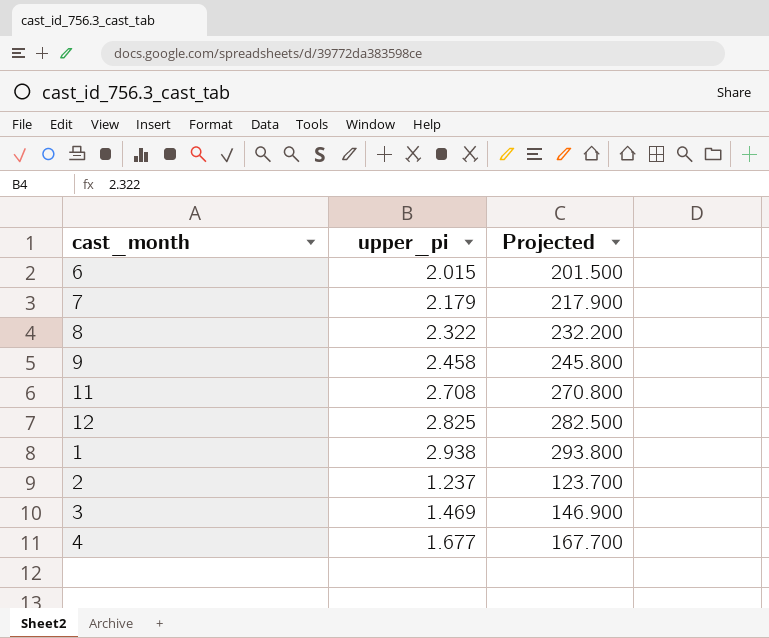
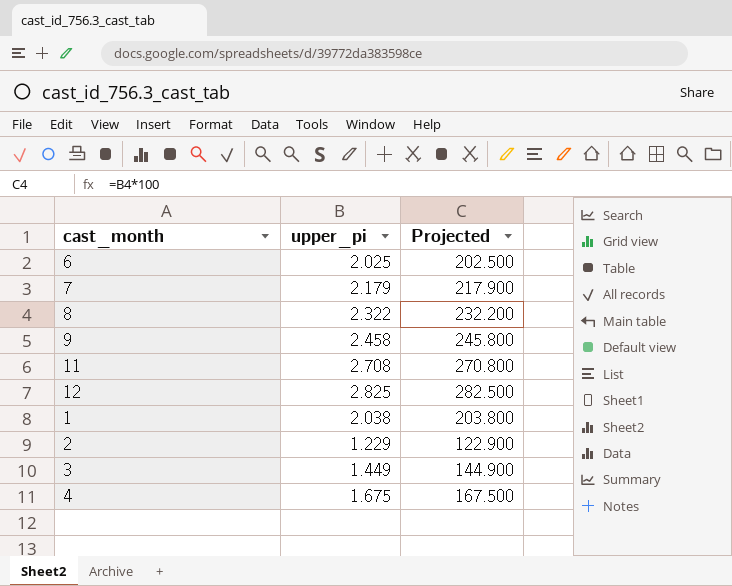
6 | upper_pi: 2.015 -> 2.025
6 | Projected: 201.500 -> 202.500
1 | upper_pi: 2.938 -> 2.038
1 | Projected: 293.800 -> 203.800
2 | upper_pi: 1.237 -> 1.229
2 | Projected: 123.700 -> 122.900
3 | upper_pi: 1.469 -> 1.449
3 | Projected: 146.900 -> 144.900
4 | upper_pi: 1.677 -> 1.675
4 | Projected: 167.700 -> 167.500

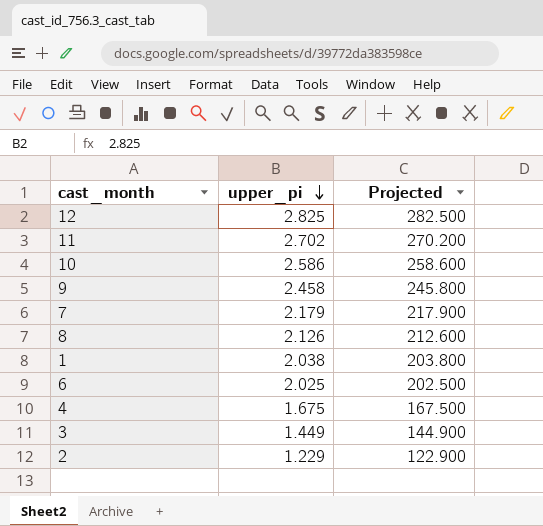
row order: none -> upper_pi descending
11 | upper_pi: 2.708 -> 2.702
11 | Projected: 270.800 -> 270.200
row 10: none -> 2.586 | 258.600
8 | upper_pi: 2.322 -> 2.126
8 | Projected: 232.200 -> 212.600

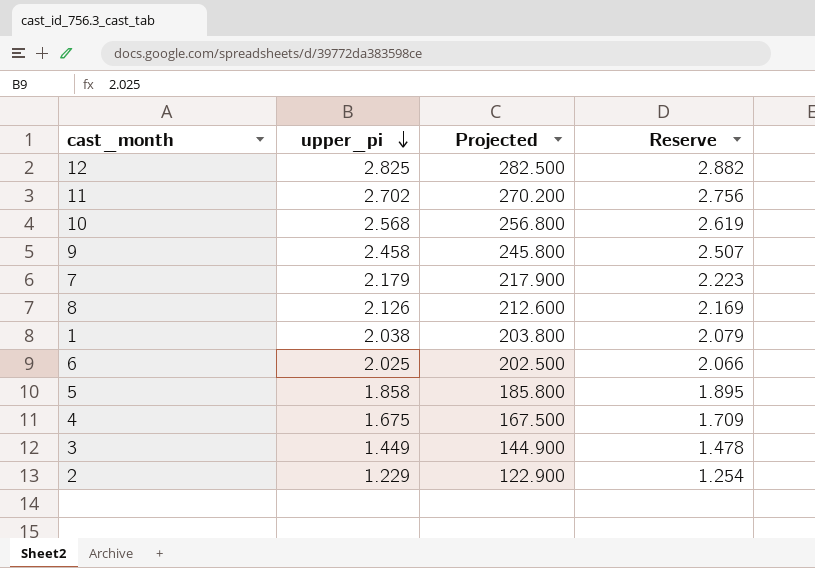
column Reserve | formula: none -> [upper_pi] * 1.02
10 | upper_pi: 2.586 -> 2.568
10 | Projected: 258.600 -> 256.800
row 5: none -> 1.858 | 185.800 | 1.895

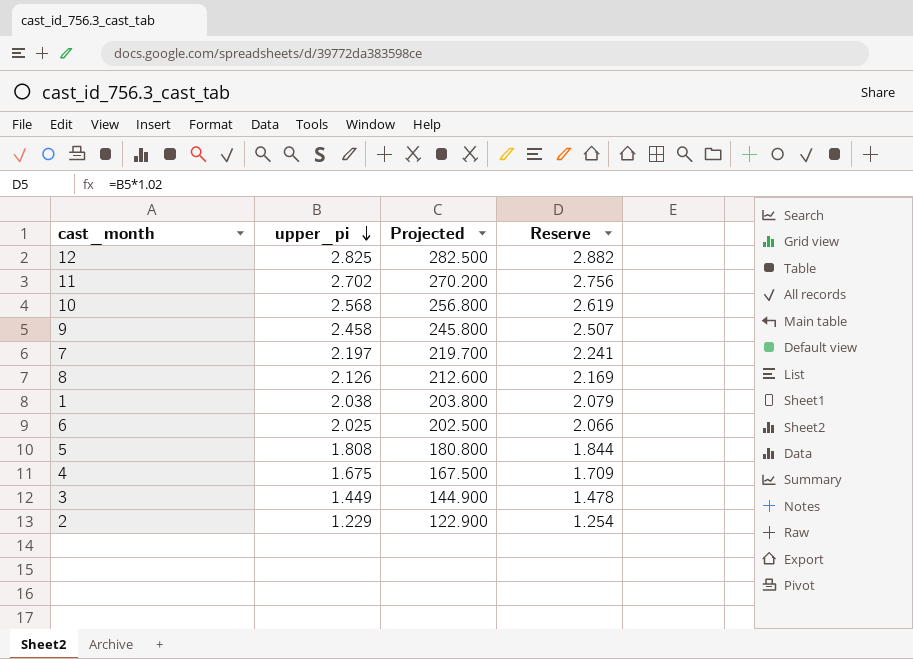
7 | upper_pi: 2.179 -> 2.197
7 | Projected: 217.900 -> 219.700
7 | Reserve: 2.223 -> 2.241
5 | upper_pi: 1.858 -> 1.808
5 | Projected: 185.800 -> 180.800
5 | Reserve: 1.895 -> 1.844

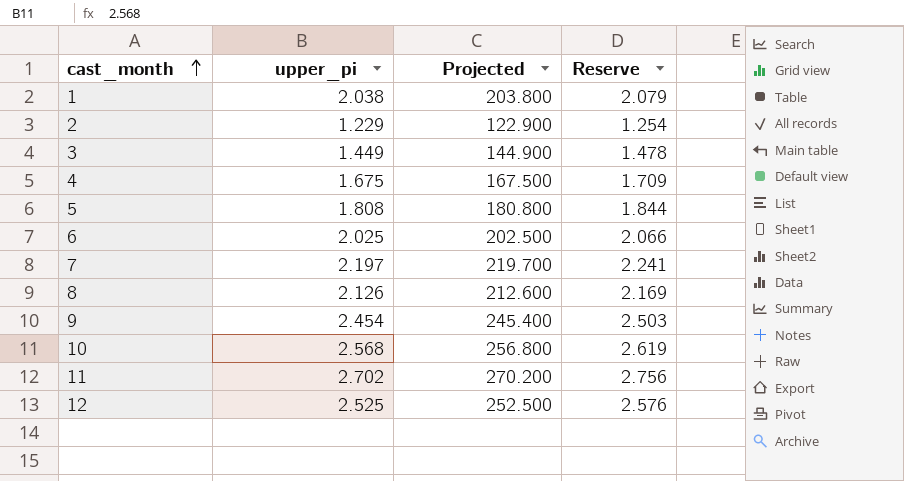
row order: upper_pi descending -> cast_month ascending
9 | upper_pi: 2.458 -> 2.454
9 | Projected: 245.800 -> 245.400
9 | Reserve: 2.507 -> 2.503
12 | upper_pi: 2.825 -> 2.525
12 | Projected: 282.500 -> 252.500
12 | Reserve: 2.882 -> 2.576

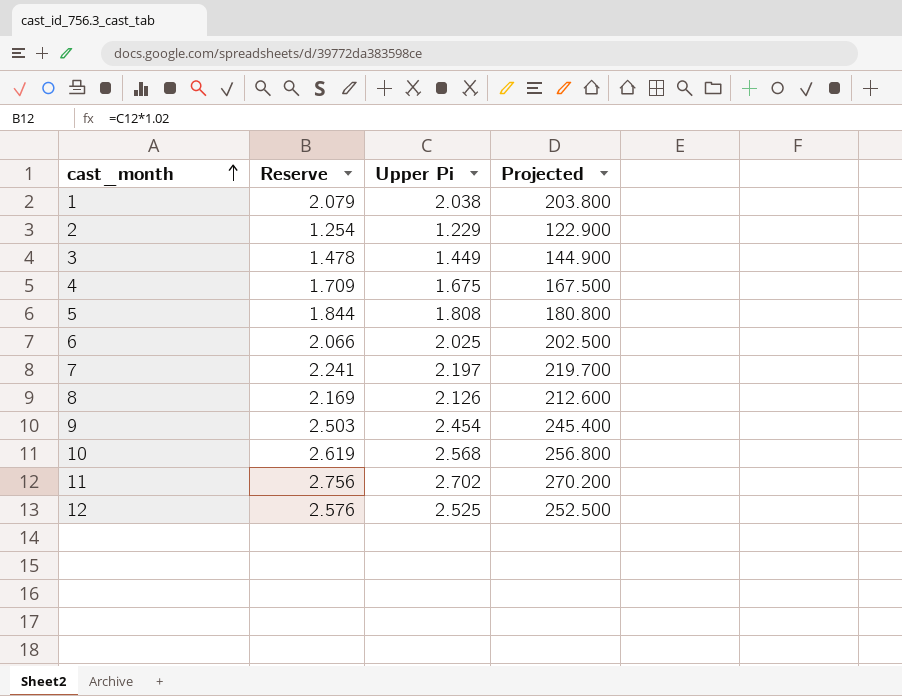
column Reserve | position: 4 -> 2
column name: upper_pi -> Upper Pi

